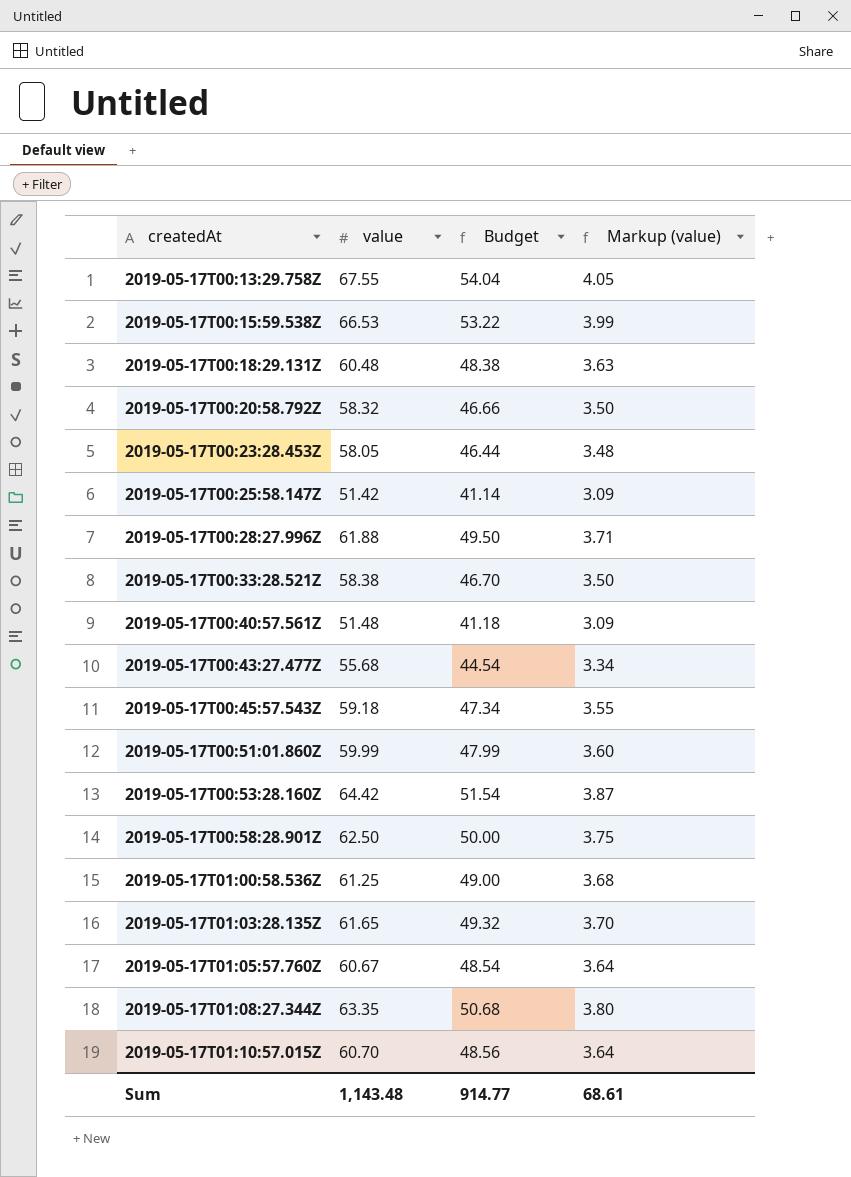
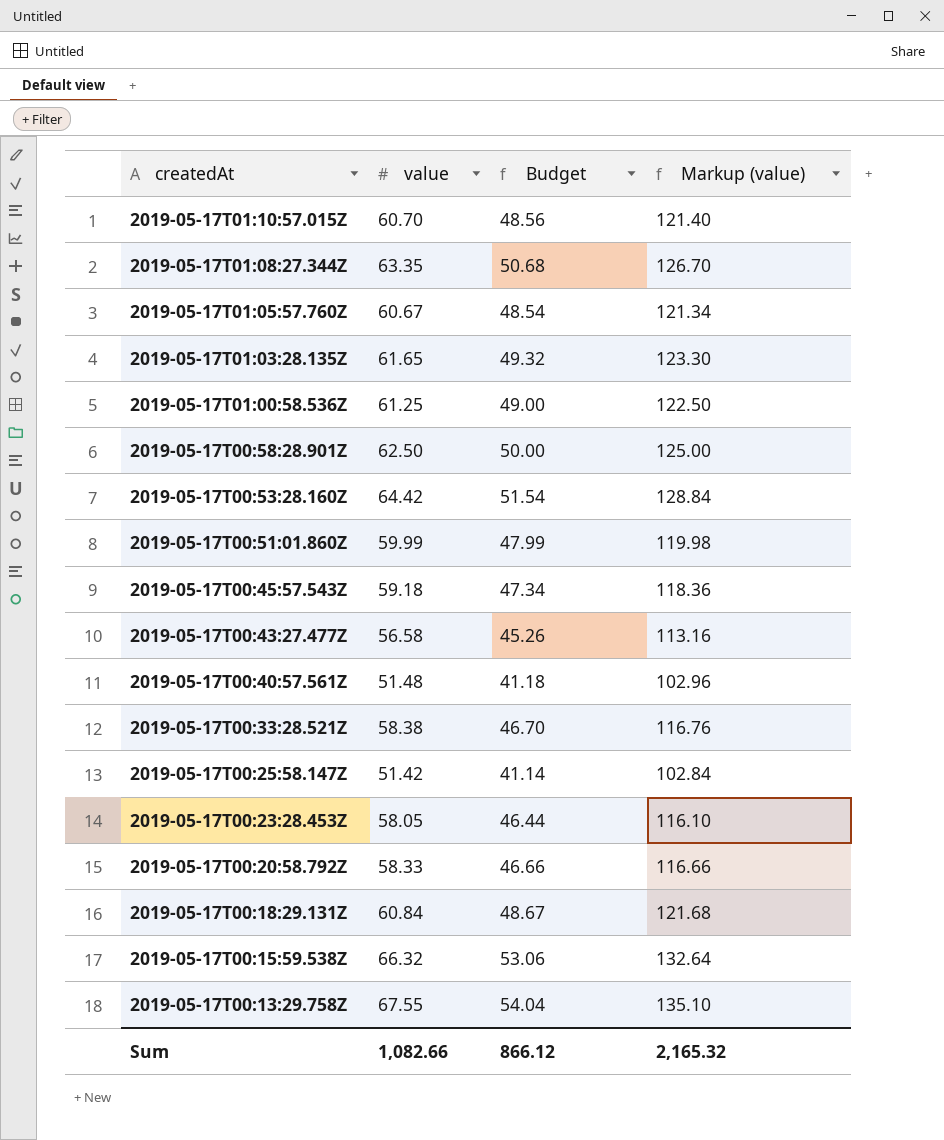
row order: createdAt ascending -> createdAt descending
column Markup (value) | formula: [value] * 0.06 -> [value] * 2
row 2019-05-17T00:28:27.996Z: 61.88 | 49.50 | 3.71 -> none
2019-05-17T00:43:27.477Z | value: 55.68 -> 56.58
2019-05-17T00:43:27.477Z | Budget: 44.54 -> 45.26
2019-05-17T00:20:58.792Z | value: 58.32 -> 58.33
2019-05-17T00:18:29.131Z | value: 60.48 -> 60.84
2019-05-17T00:18:29.131Z | Budget: 48.38 -> 48.67
2019-05-17T00:15:59.538Z | value: 66.53 -> 66.32
2019-05-17T00:15:59.538Z | Budget: 53.22 -> 53.06
Sum | value: 1,143.48 -> 1,082.66
Sum | Budget: 914.77 -> 866.12
Sum | Markup (value): 68.61 -> 2,165.32

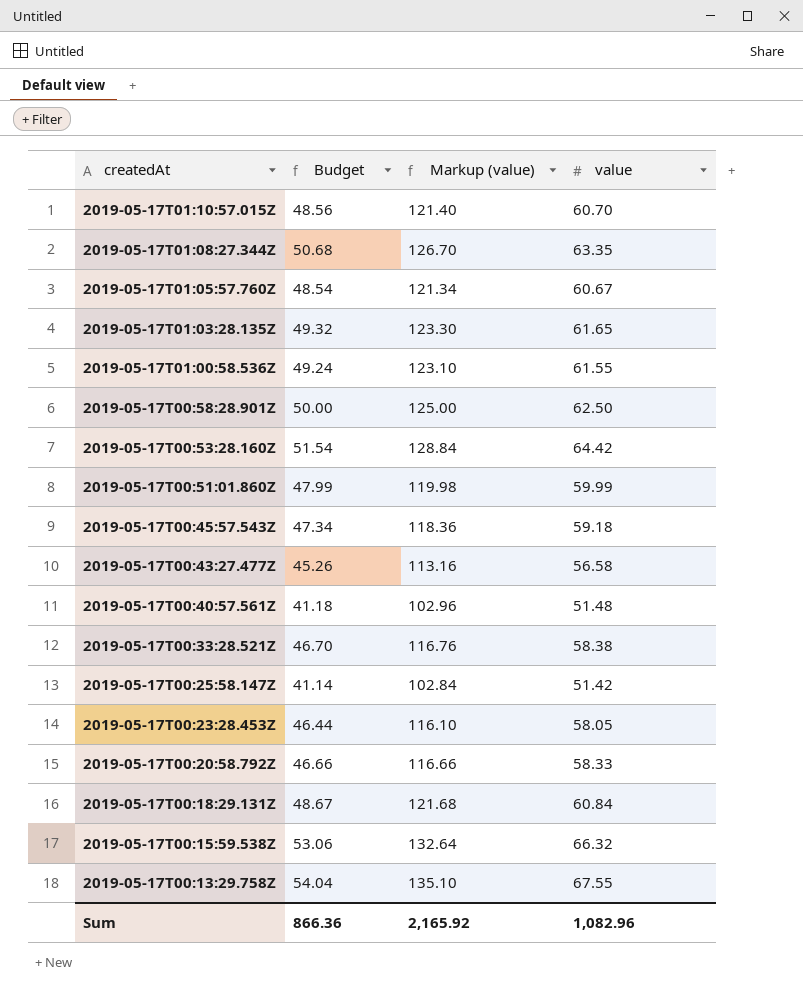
column value | position: 2 -> 4
2019-05-17T01:00:58.536Z | Budget: 49.00 -> 49.24
2019-05-17T01:00:58.536Z | Markup (value): 122.50 -> 123.10
2019-05-17T01:00:58.536Z | value: 61.25 -> 61.55
Sum | Budget: 866.12 -> 866.36
Sum | Markup (value): 2,165.32 -> 2,165.92
Sum | value: 1,082.66 -> 1,082.96

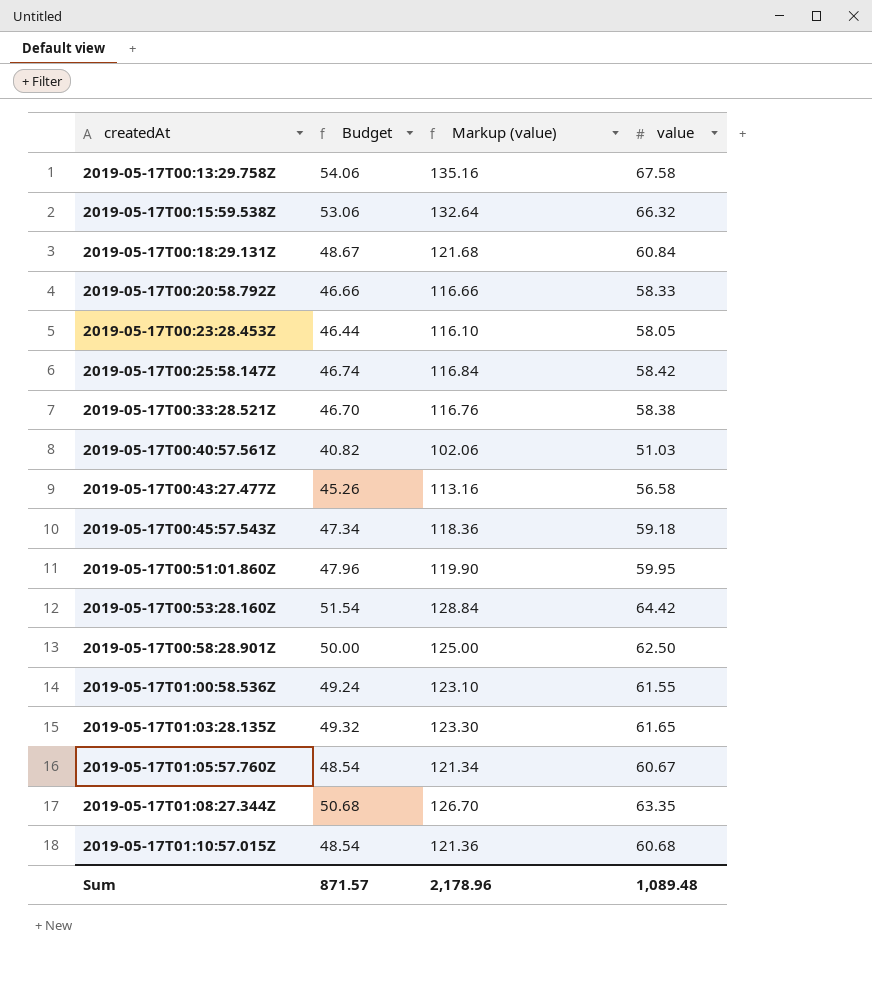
row order: createdAt descending -> createdAt ascending
2019-05-17T00:13:29.758Z | Budget: 54.04 -> 54.06
2019-05-17T00:13:29.758Z | Markup (value): 135.10 -> 135.16
2019-05-17T00:13:29.758Z | value: 67.55 -> 67.58
2019-05-17T00:25:58.147Z | Budget: 41.14 -> 46.74
2019-05-17T00:25:58.147Z | Markup (value): 102.84 -> 116.84
2019-05-17T00:25:58.147Z | value: 51.42 -> 58.42
2019-05-17T00:40:57.561Z | Budget: 41.18 -> 40.82
2019-05-17T00:40:57.561Z | Markup (value): 102.96 -> 102.06
2019-05-17T00:40:57.561Z | value: 51.48 -> 51.03
2019-05-17T00:51:01.860Z | Budget: 47.99 -> 47.96
2019-05-17T00:51:01.860Z | Markup (value): 119.98 -> 119.90
2019-05-17T00:51:01.860Z | value: 59.99 -> 59.95
2019-05-17T01:10:57.015Z | Budget: 48.56 -> 48.54
2019-05-17T01:10:57.015Z | Markup (value): 121.40 -> 121.36
2019-05-17T01:10:57.015Z | value: 60.70 -> 60.68
Sum | Budget: 866.36 -> 871.57
Sum | Markup (value): 2,165.92 -> 2,178.96
Sum | value: 1,082.96 -> 1,089.48

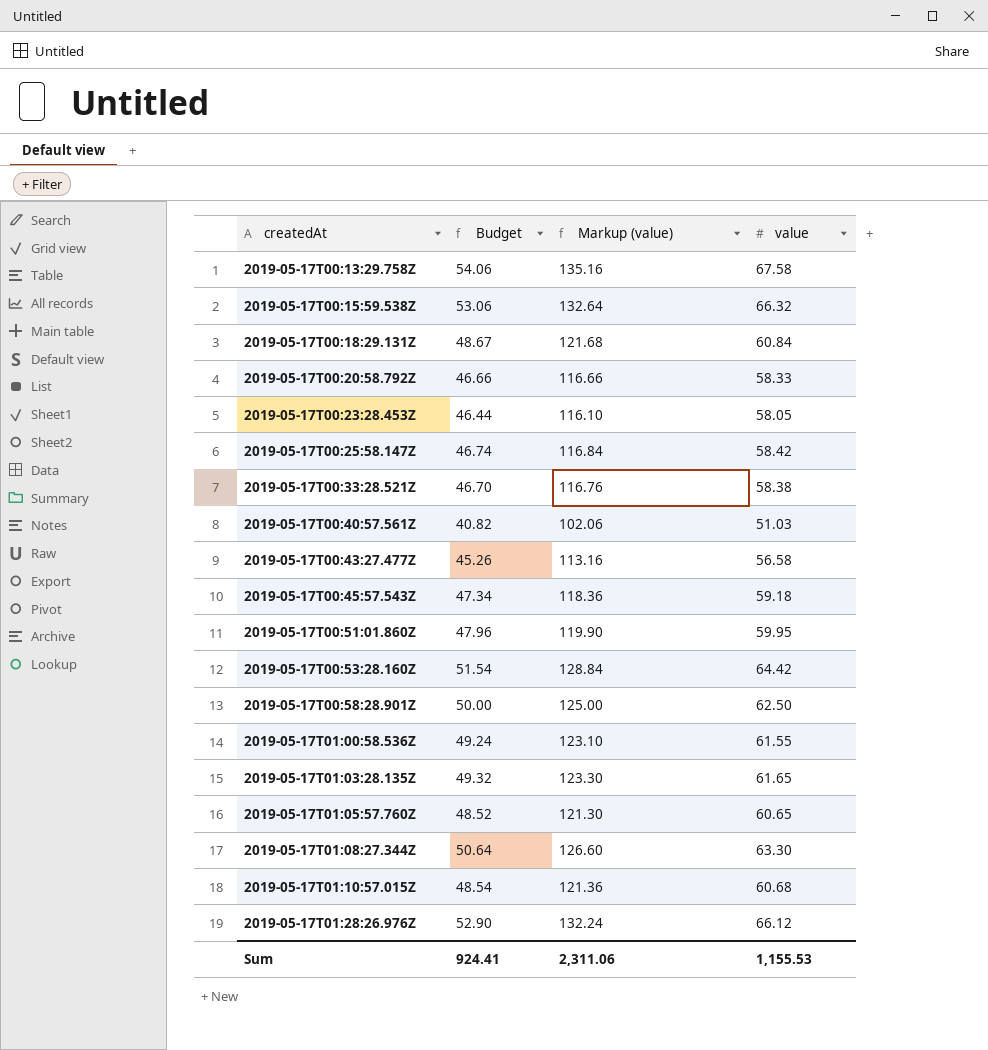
2019-05-17T01:05:57.760Z | Budget: 48.54 -> 48.52
2019-05-17T01:05:57.760Z | Markup (value): 121.34 -> 121.30
2019-05-17T01:05:57.760Z | value: 60.67 -> 60.65
2019-05-17T01:08:27.344Z | Budget: 50.68 -> 50.64
2019-05-17T01:08:27.344Z | Markup (value): 126.70 -> 126.60
2019-05-17T01:08:27.344Z | value: 63.35 -> 63.30
row 2019-05-17T01:28:26.976Z: none -> 52.90 | 132.24 | 66.12
Sum | Budget: 871.57 -> 924.41
Sum | Markup (value): 2,178.96 -> 2,311.06
Sum | value: 1,089.48 -> 1,155.53

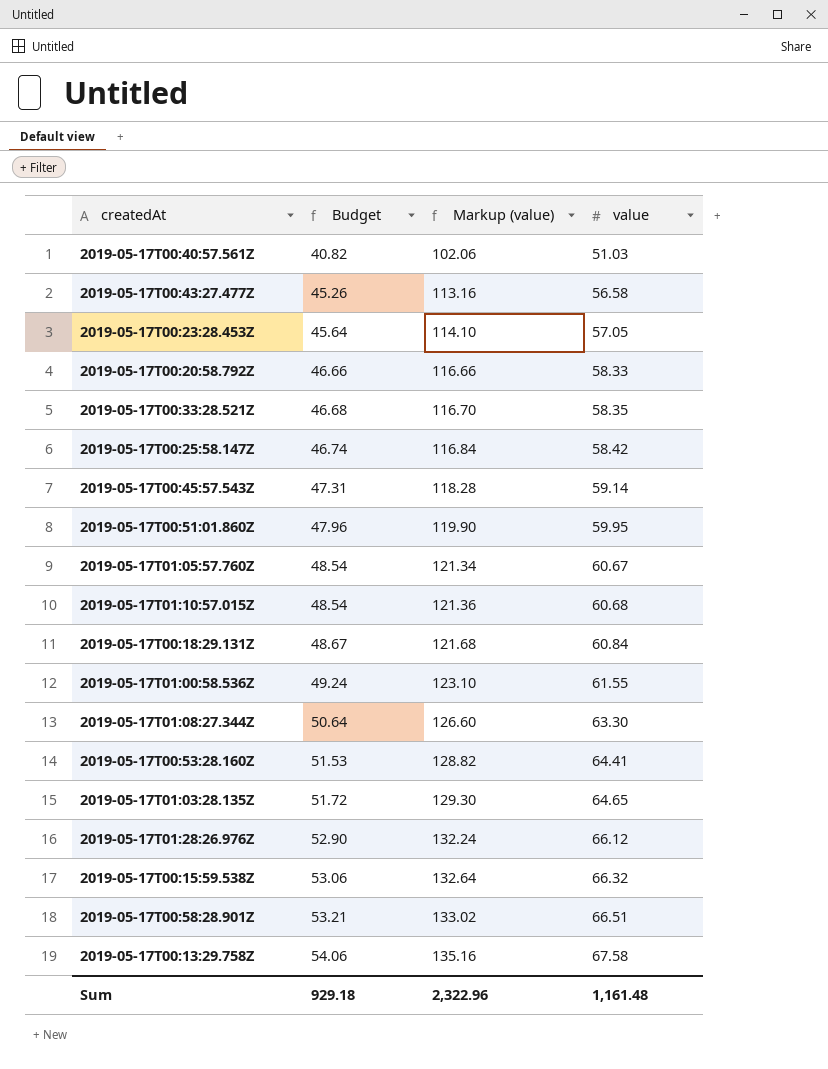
row order: createdAt ascending -> Budget ascending
2019-05-17T00:23:28.453Z | Budget: 46.44 -> 45.64
2019-05-17T00:23:28.453Z | Markup (value): 116.10 -> 114.10
2019-05-17T00:23:28.453Z | value: 58.05 -> 57.05
2019-05-17T00:33:28.521Z | Budget: 46.70 -> 46.68
2019-05-17T00:33:28.521Z | Markup (value): 116.76 -> 116.70
2019-05-17T00:33:28.521Z | value: 58.38 -> 58.35
2019-05-17T00:45:57.543Z | Budget: 47.34 -> 47.31
2019-05-17T00:45:57.543Z | Markup (value): 118.36 -> 118.28
2019-05-17T00:45:57.543Z | value: 59.18 -> 59.14
2019-05-17T01:05:57.760Z | Budget: 48.52 -> 48.54
2019-05-17T01:05:57.760Z | Markup (value): 121.30 -> 121.34
2019-05-17T01:05:57.760Z | value: 60.65 -> 60.67
2019-05-17T00:53:28.160Z | Budget: 51.54 -> 51.53
2019-05-17T00:53:28.160Z | Markup (value): 128.84 -> 128.82
2019-05-17T00:53:28.160Z | value: 64.42 -> 64.41
2019-05-17T01:03:28.135Z | Budget: 49.32 -> 51.72
2019-05-17T01:03:28.135Z | Markup (value): 123.30 -> 129.30
2019-05-17T01:03:28.135Z | value: 61.65 -> 64.65
2019-05-17T00:58:28.901Z | Budget: 50.00 -> 53.21
2019-05-17T00:58:28.901Z | Markup (value): 125.00 -> 133.02
2019-05-17T00:58:28.901Z | value: 62.50 -> 66.51
Sum | Budget: 924.41 -> 929.18
Sum | Markup (value): 2,311.06 -> 2,322.96
Sum | value: 1,155.53 -> 1,161.48

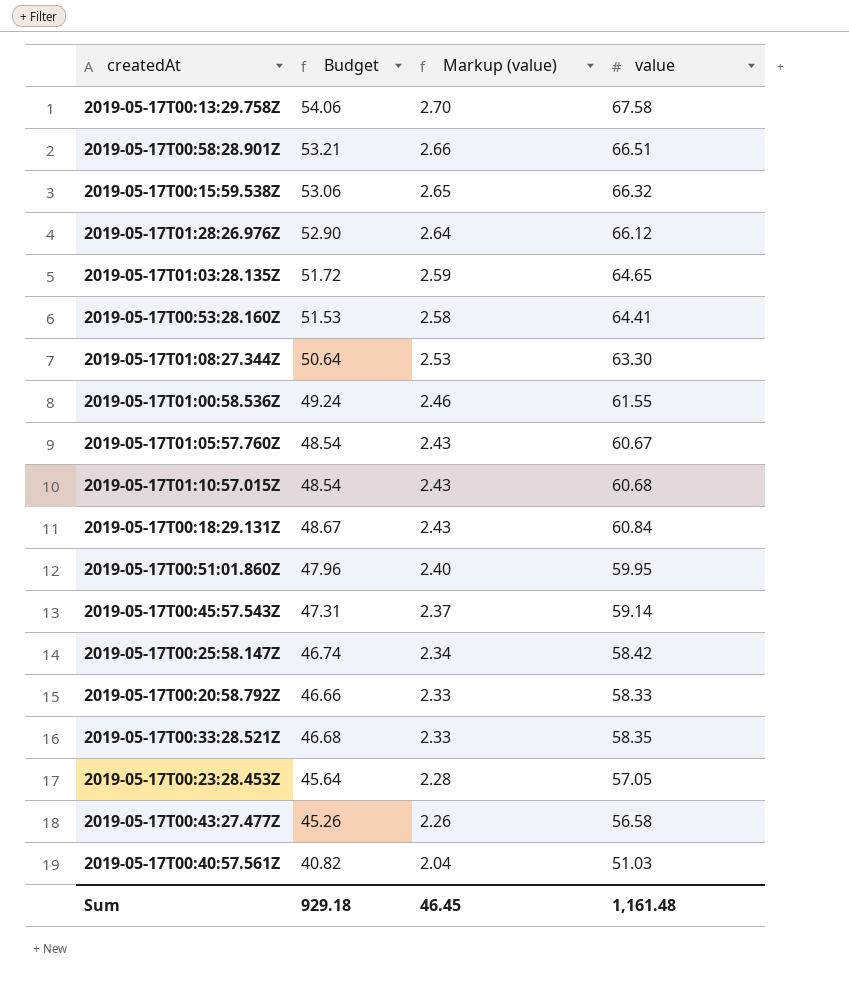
row order: Budget ascending -> Markup (value) descending
column Markup (value) | formula: [value] * 2 -> [value] * 0.04
Sum | Markup (value): 2,322.96 -> 46.45

